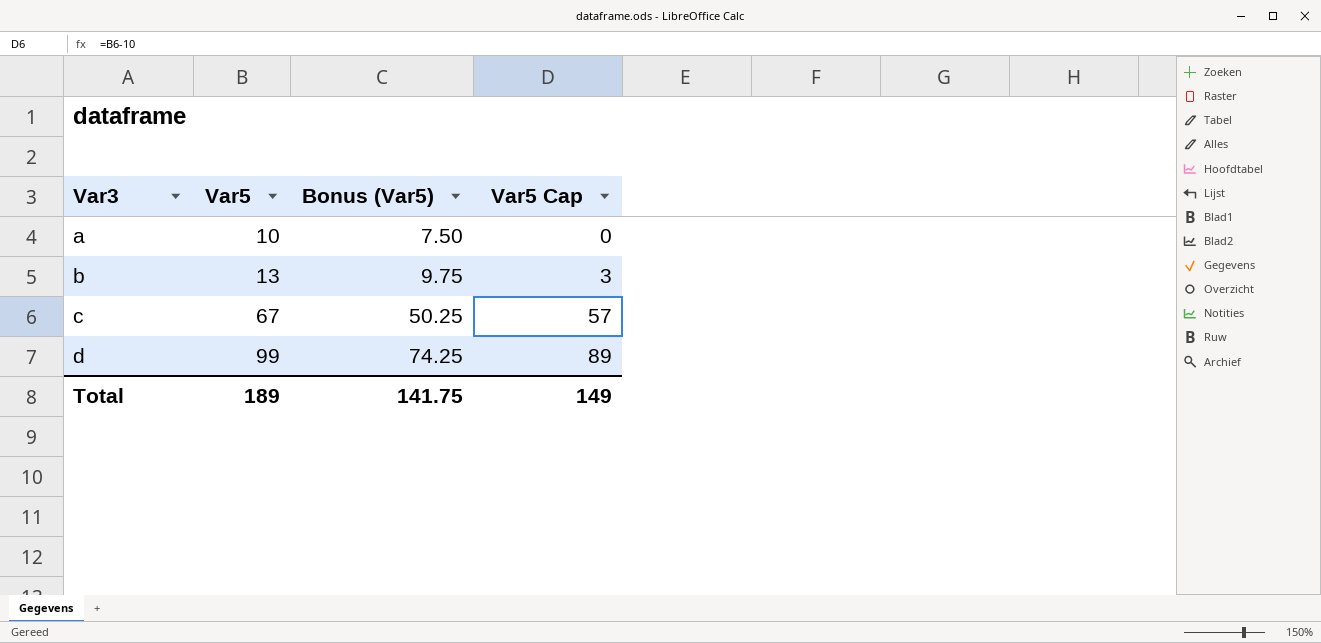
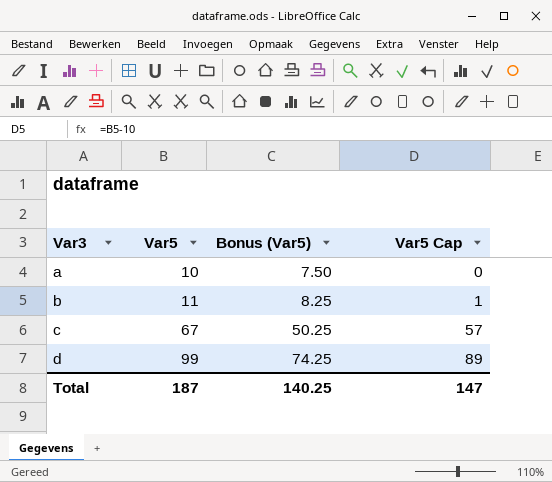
b | Var5: 13 -> 11
b | Bonus (Var5): 9.75 -> 8.25
b | Var5 Cap: 3 -> 1
Total | Var5: 189 -> 187
Total | Bonus (Var5): 141.75 -> 140.25
Total | Var5 Cap: 149 -> 147

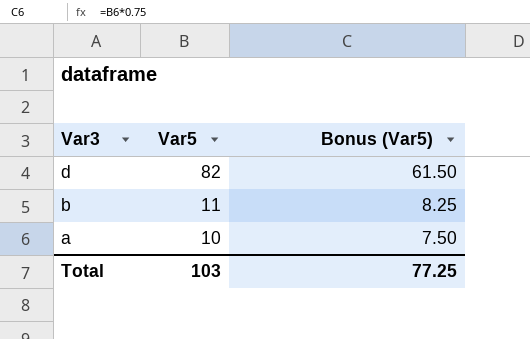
row order: Var3 ascending -> Var3 descending
column Var5 Cap | formula: [Var5] - 10 -> none
row c: 67 | 50.25 | 57 -> none
d | Var5: 99 -> 82
d | Bonus (Var5): 74.25 -> 61.50
Total | Var5: 187 -> 103
Total | Bonus (Var5): 140.25 -> 77.25

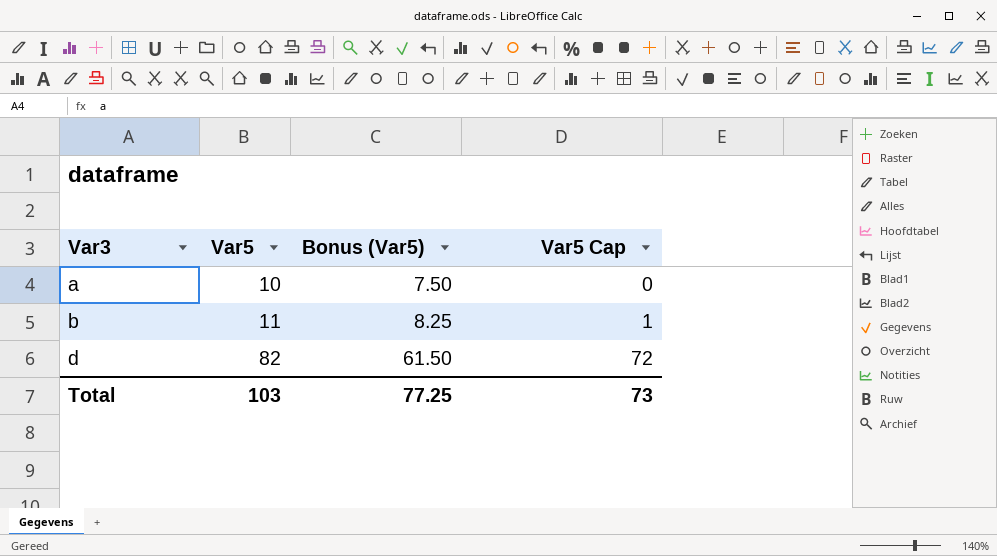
row order: Var3 descending -> Var3 ascending
column Var5 Cap | formula: none -> [Var5] - 10

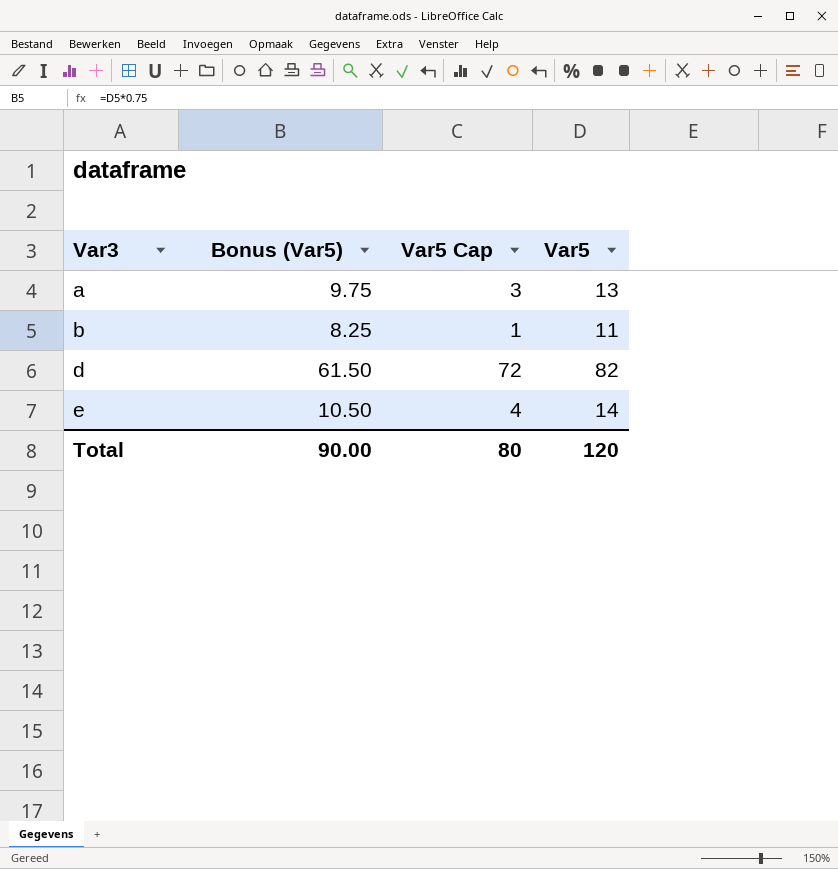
column Var5 | position: 2 -> 4
a | Bonus (Var5): 7.50 -> 9.75
a | Var5 Cap: 0 -> 3
a | Var5: 10 -> 13
row e: none -> 10.50 | 4 | 14
Total | Bonus (Var5): 77.25 -> 90.00
Total | Var5 Cap: 73 -> 80
Total | Var5: 103 -> 120

